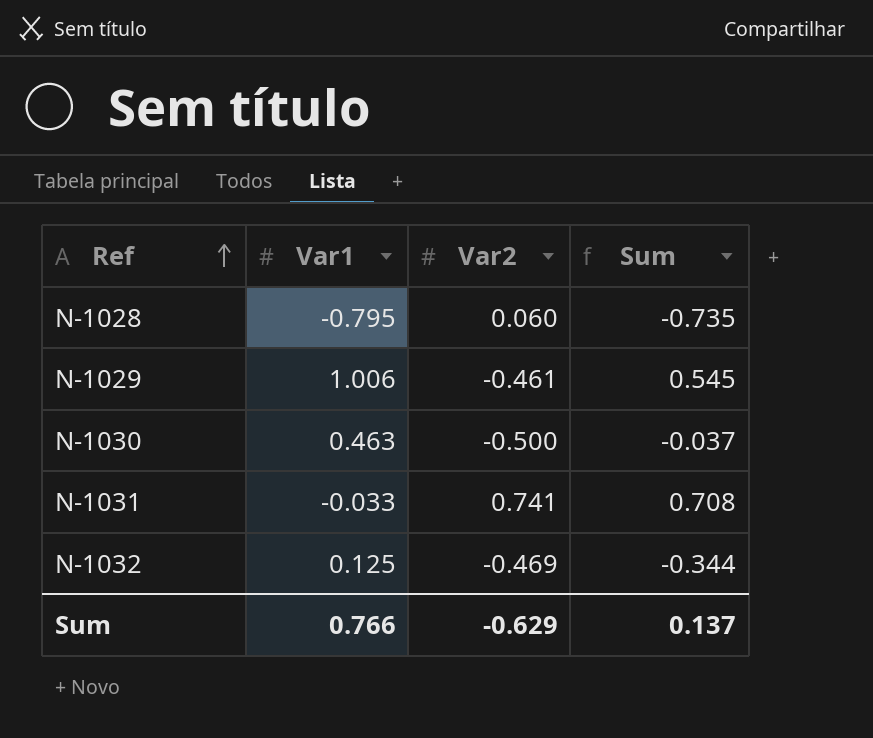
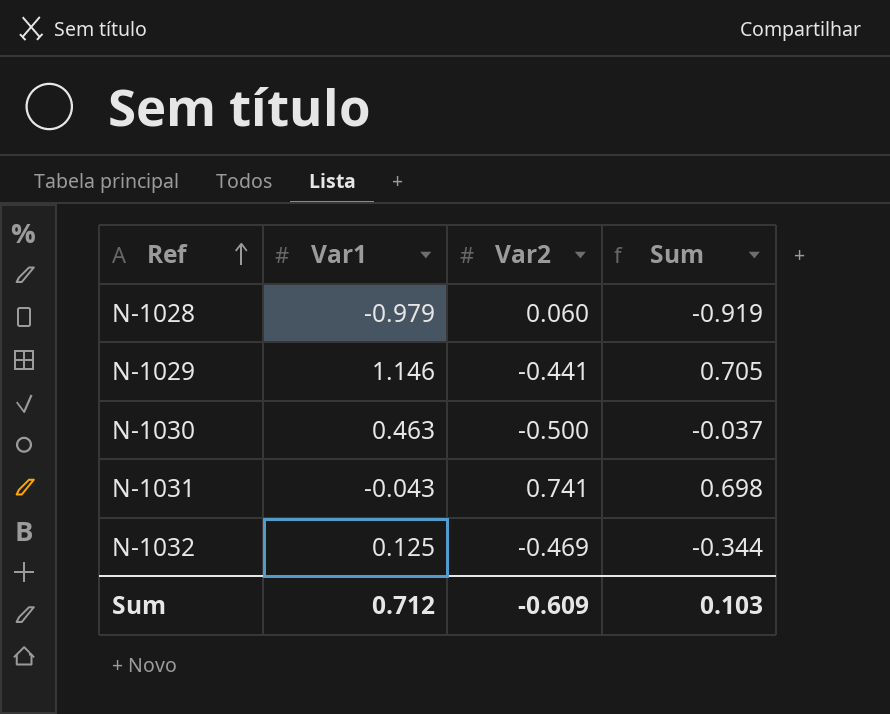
N-1028 | Var1: -0.795 -> -0.979
N-1028 | Sum: -0.735 -> -0.919
N-1029 | Var1: 1.006 -> 1.146
N-1029 | Var2: -0.461 -> -0.441
N-1029 | Sum: 0.545 -> 0.705
N-1031 | Var1: -0.033 -> -0.043
N-1031 | Sum: 0.708 -> 0.698
Sum | Var1: 0.766 -> 0.712
Sum | Var2: -0.629 -> -0.609
Sum | Sum: 0.137 -> 0.103

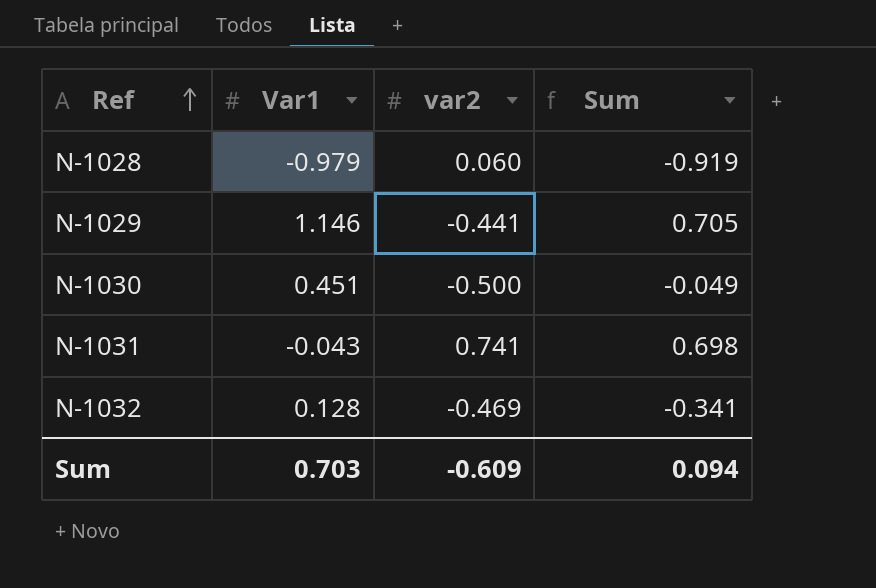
column name: Var2 -> var2
N-1030 | Var1: 0.463 -> 0.451
N-1030 | Sum: -0.037 -> -0.049
N-1032 | Var1: 0.125 -> 0.128
N-1032 | Sum: -0.344 -> -0.341
Sum | Var1: 0.712 -> 0.703
Sum | Sum: 0.103 -> 0.094

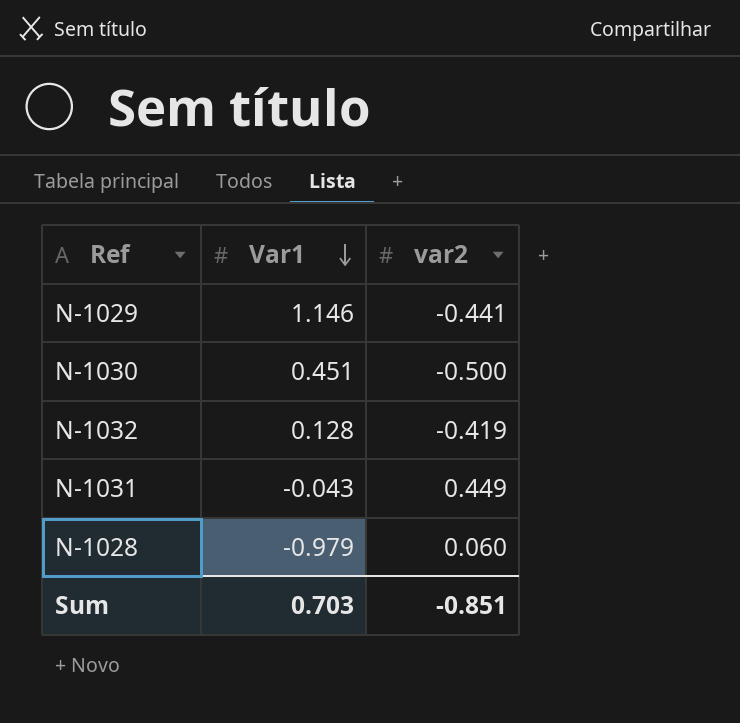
row order: Ref ascending -> Var1 descending
column Sum | formula: [Var1] + [var2] -> none
N-1032 | var2: -0.469 -> -0.419
N-1031 | var2: 0.741 -> 0.449
Sum | var2: -0.609 -> -0.851

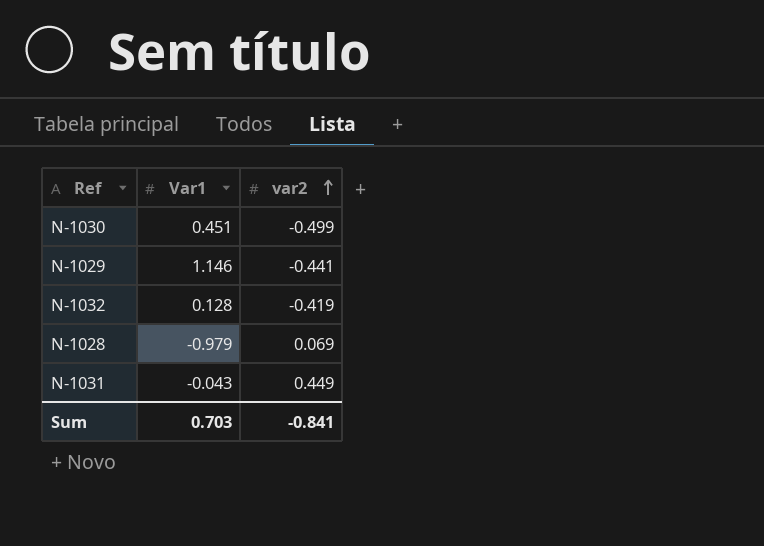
row order: Var1 descending -> var2 ascending
N-1030 | var2: -0.500 -> -0.499
N-1028 | var2: 0.060 -> 0.069
Sum | var2: -0.851 -> -0.841

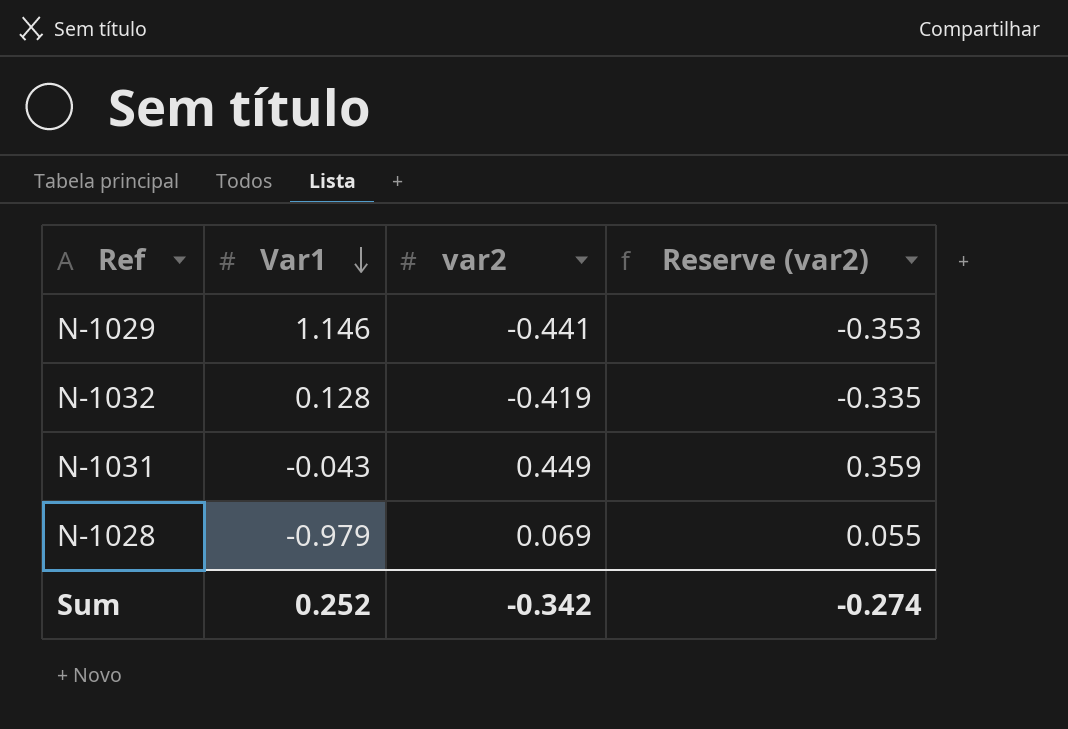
row order: var2 ascending -> Var1 descending
column Reserve (var2) | formula: none -> [var2] * 0.8
row N-1030: 0.451 | -0.499 -> none
Sum | Var1: 0.703 -> 0.252
Sum | var2: -0.841 -> -0.342

